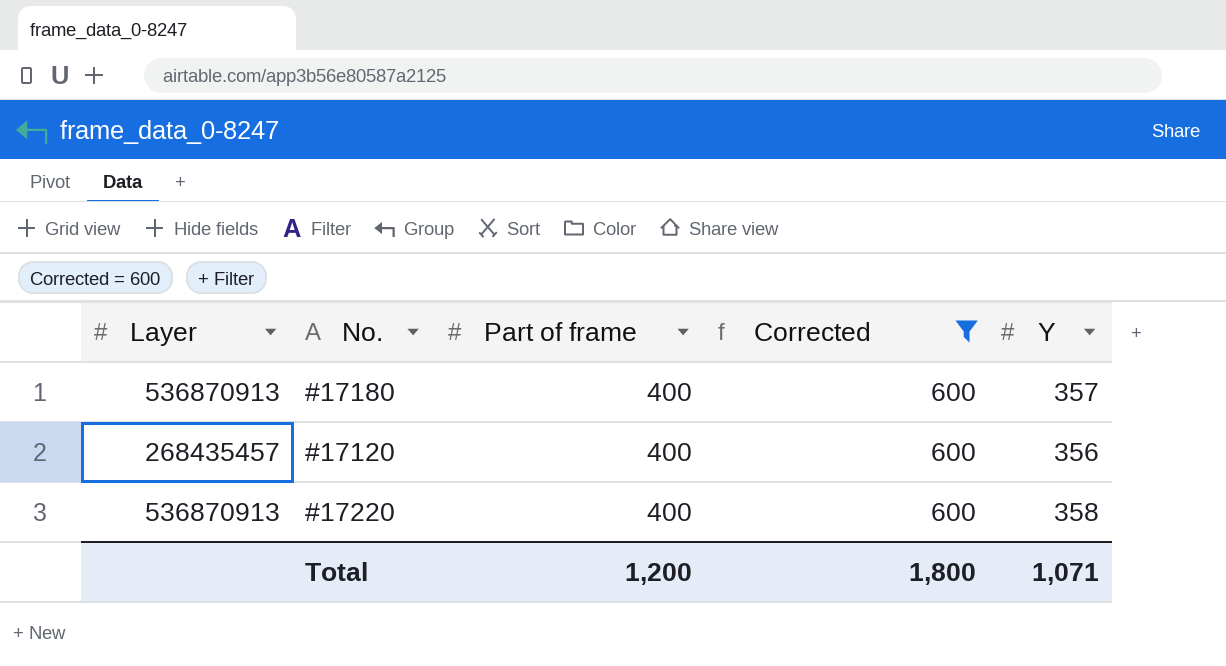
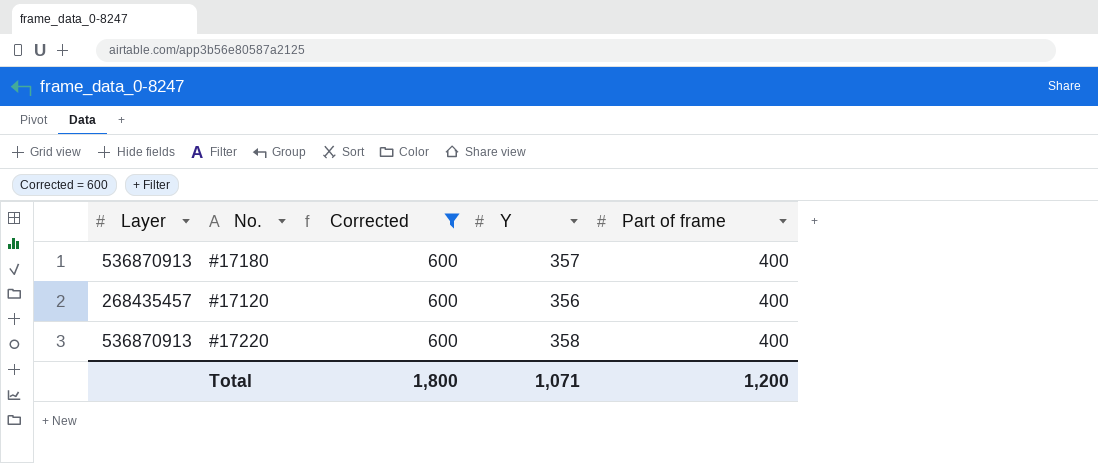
column Part of frame | position: 3 -> 5

